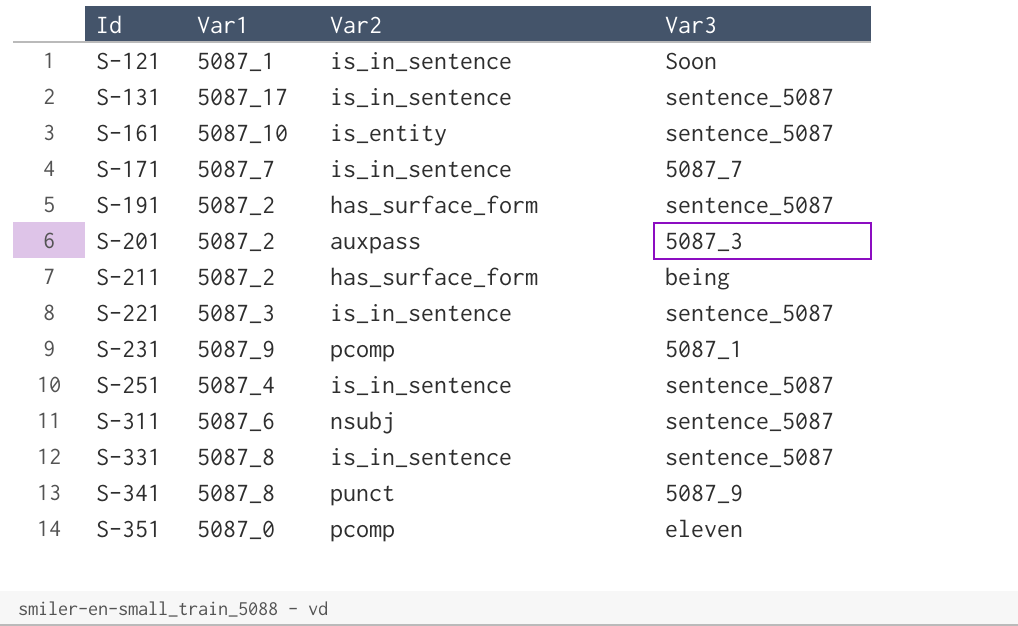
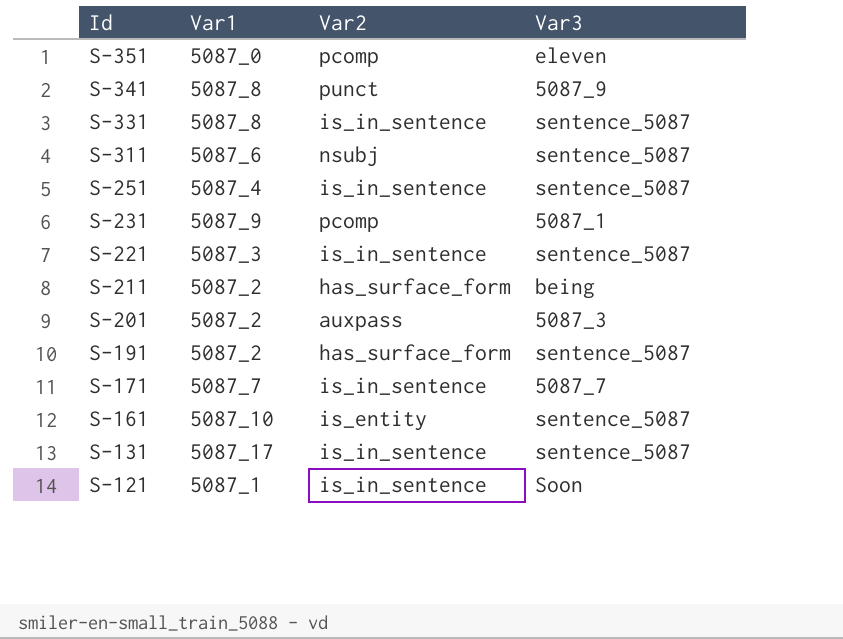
row order: Id ascending -> Id descending

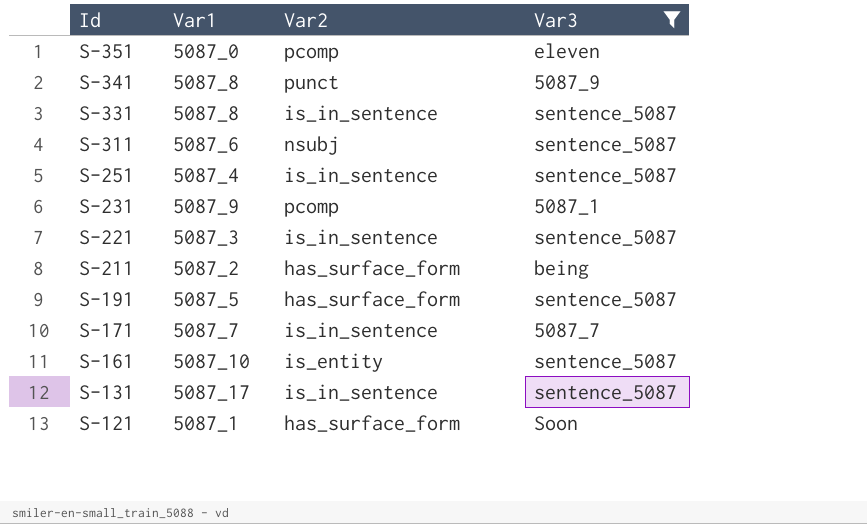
filter: none -> Var3 != 5087_3
S-191 | Var1: 5087_2 -> 5087_5
S-121 | Var2: is_in_sentence -> has_surface_form

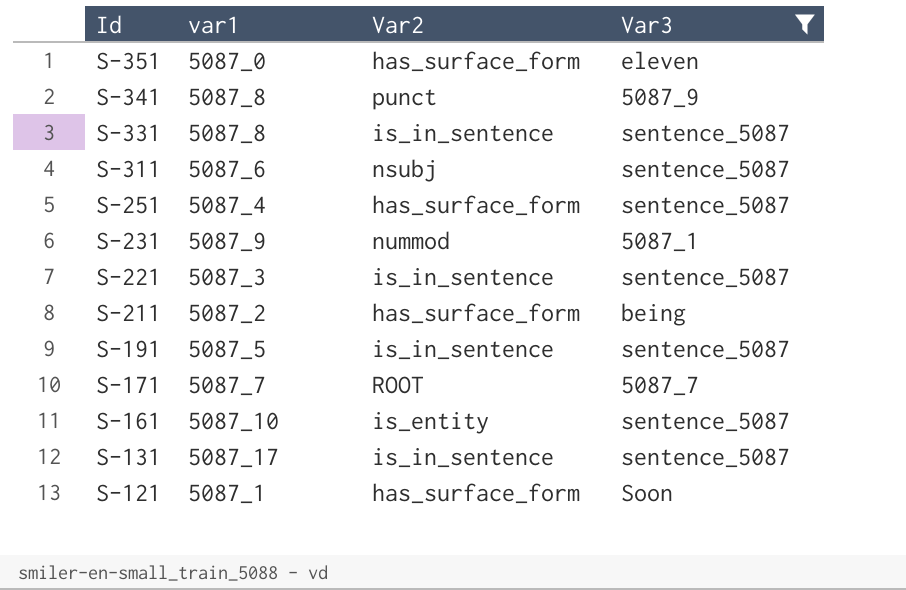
column name: Var1 -> var1
S-351 | Var2: pcomp -> has_surface_form
S-251 | Var2: is_in_sentence -> has_surface_form
S-231 | Var2: pcomp -> nummod
S-191 | Var2: has_surface_form -> is_in_sentence
S-171 | Var2: is_in_sentence -> ROOT

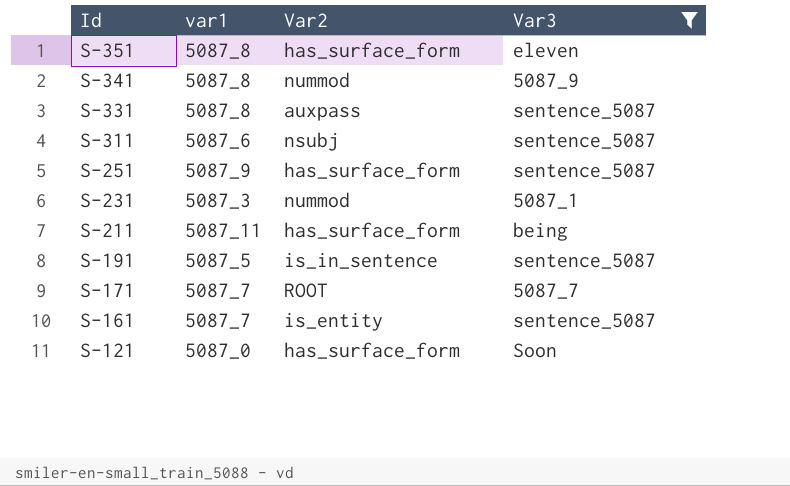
row S-221: 5087_3 | is_in_sentence | sentence_5087 -> none
row S-131: 5087_17 | is_in_sentence | sentence_5087 -> none
S-351 | var1: 5087_0 -> 5087_8
S-341 | Var2: punct -> nummod
S-331 | Var2: is_in_sentence -> auxpass
S-251 | var1: 5087_4 -> 5087_9
S-231 | var1: 5087_9 -> 5087_3
S-211 | var1: 5087_2 -> 5087_11
S-161 | var1: 5087_10 -> 5087_7
S-121 | var1: 5087_1 -> 5087_0

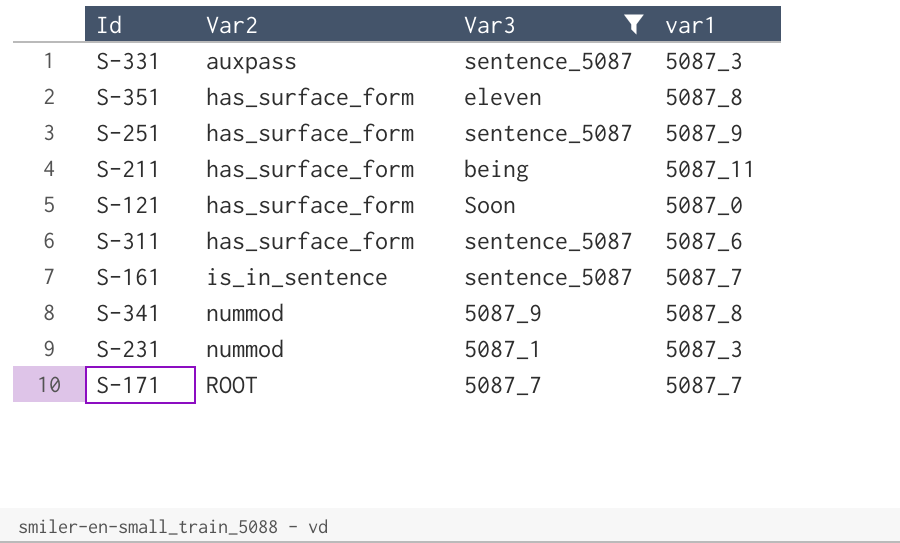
row order: Id descending -> Var2 ascending
column var1 | position: 2 -> 4
row S-191: 5087_5 | is_in_sentence | sentence_5087 -> none
S-331 | var1: 5087_8 -> 5087_3
S-311 | Var2: nsubj -> has_surface_form
S-161 | Var2: is_entity -> is_in_sentence

